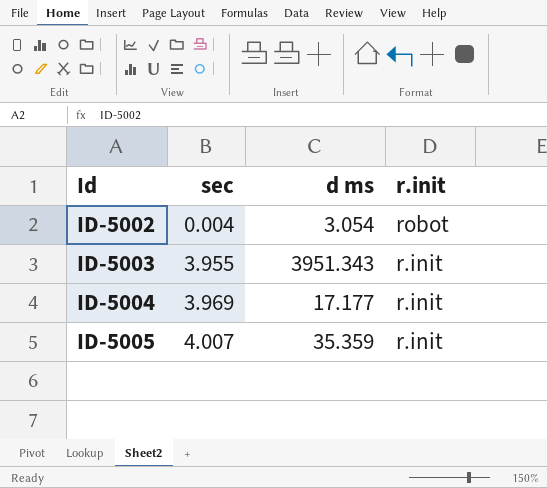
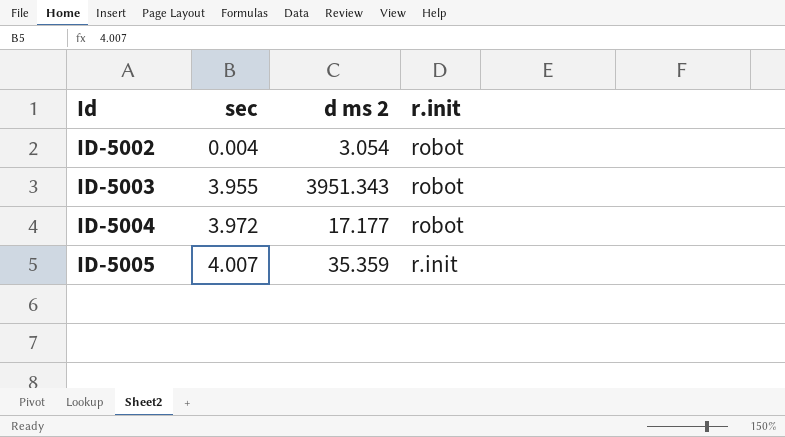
column name: d ms -> d ms 2
ID-5003 | r.init: r.init -> robot
ID-5004 | sec: 3.969 -> 3.972
ID-5004 | r.init: r.init -> robot

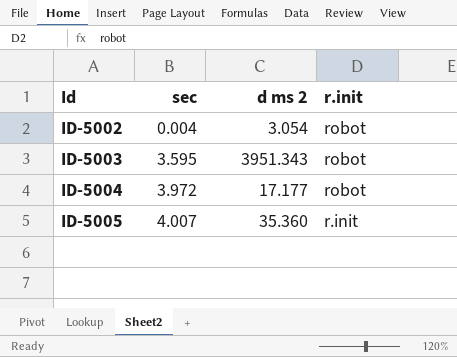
ID-5003 | sec: 3.955 -> 3.595
ID-5005 | d ms 2: 35.359 -> 35.360

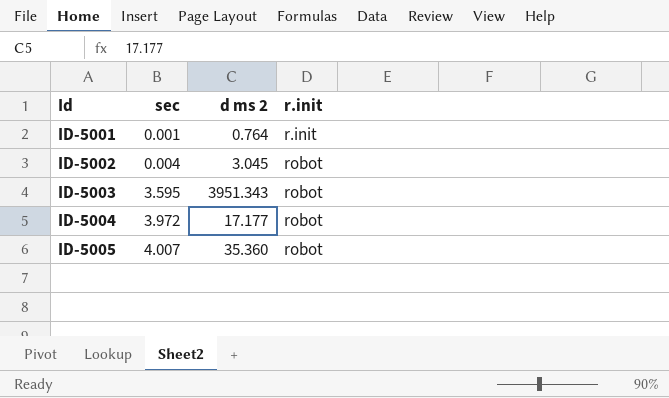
row ID-5001: none -> 0.001 | 0.764 | r.init
ID-5002 | d ms 2: 3.054 -> 3.045
ID-5005 | r.init: r.init -> robot

